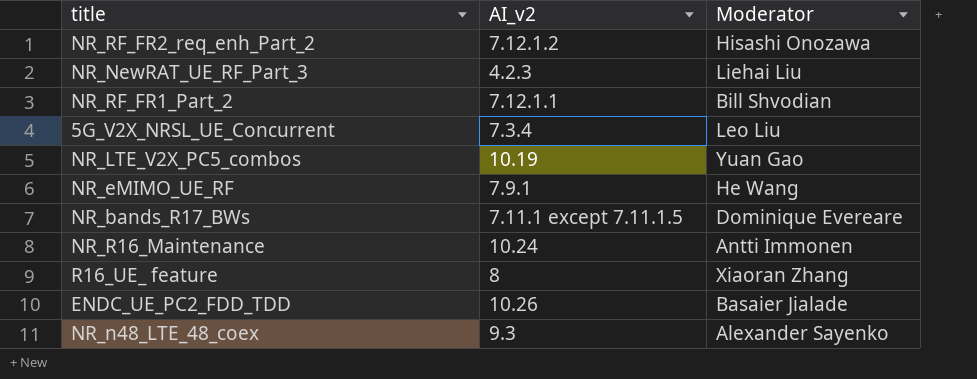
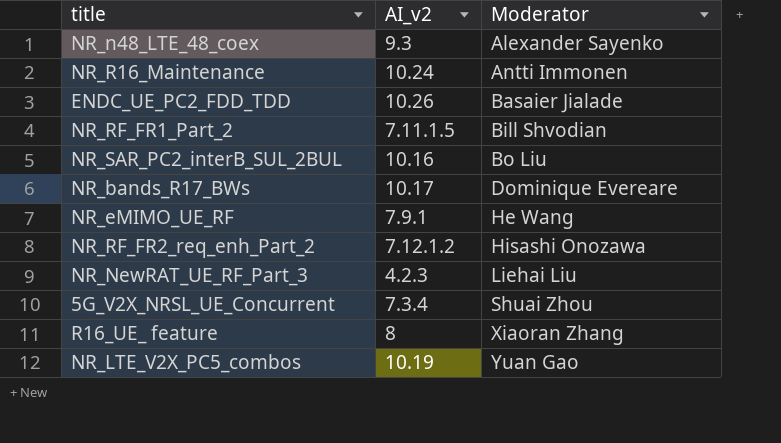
row order: none -> Moderator ascending
NR_RF_FR1_Part_2 | AI_v2: 7.12.1.1 -> 7.11.1.5
row NR_SAR_PC2_interB_SUL_2BUL: none -> 10.16 | Bo Liu
NR_bands_R17_BWs | AI_v2: 7.11.1 except 7.11.1.5 -> 10.17
5G_V2X_NRSL_UE_Concurrent | Moderator: Leo Liu -> Shuai Zhou

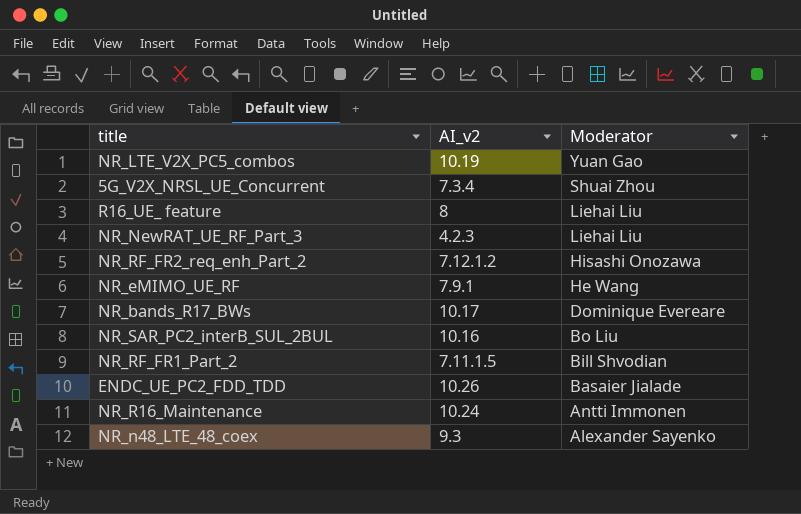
row order: Moderator ascending -> Moderator descending
R16_UE_ feature | Moderator: Xiaoran Zhang -> Liehai Liu

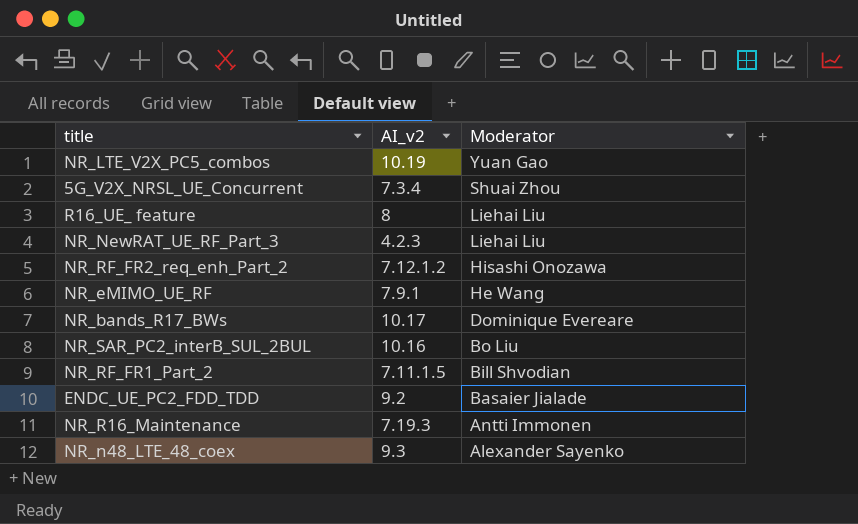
ENDC_UE_PC2_FDD_TDD | AI_v2: 10.26 -> 9.2
NR_R16_Maintenance | AI_v2: 10.24 -> 7.19.3

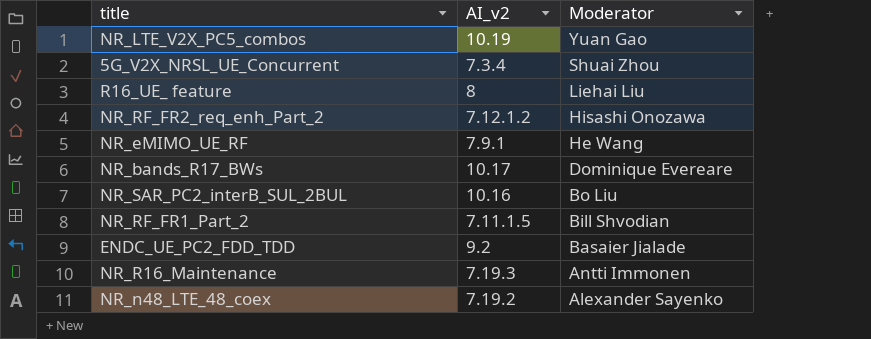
row NR_NewRAT_UE_RF_Part_3: 4.2.3 | Liehai Liu -> none
NR_n48_LTE_48_coex | AI_v2: 9.3 -> 7.19.2

